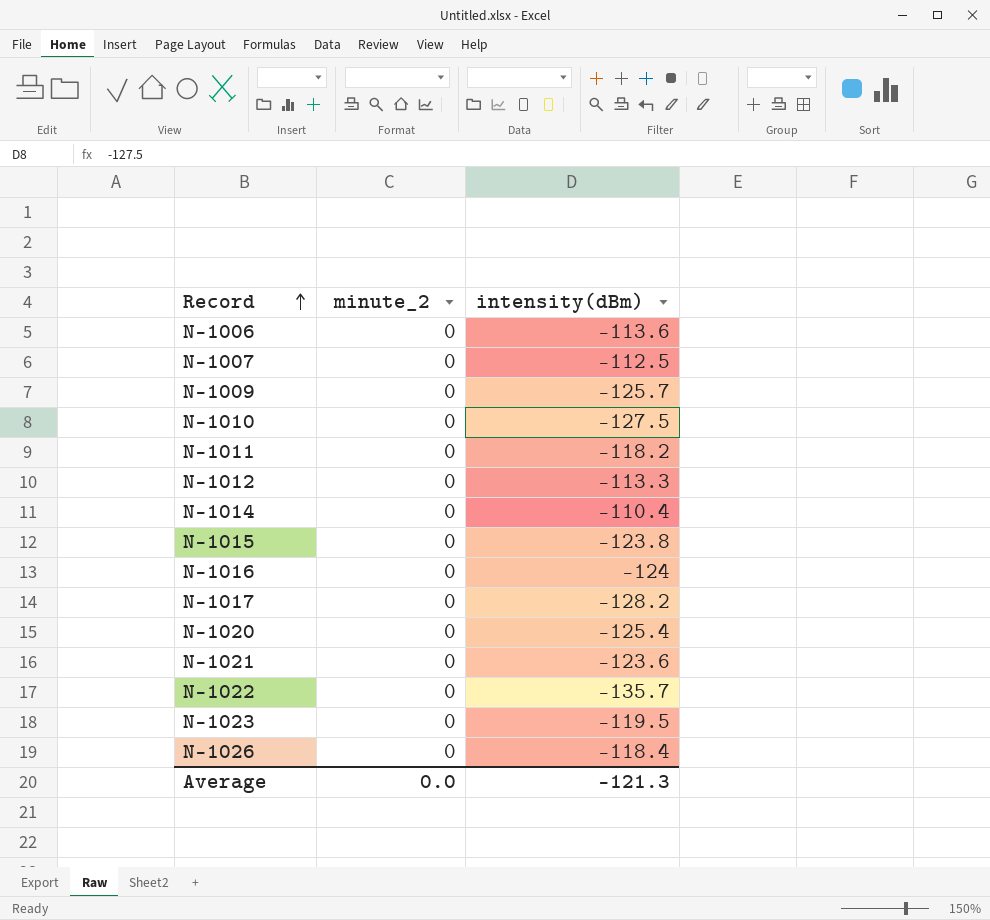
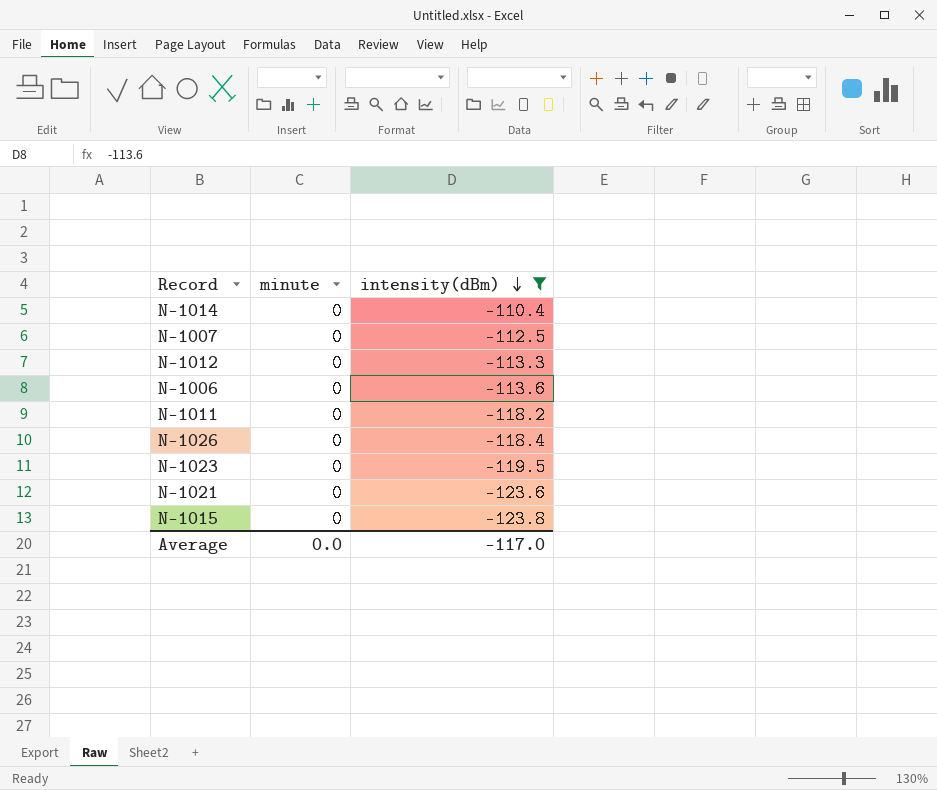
filter: none -> intensity(dBm) >= -123.8
row order: Record ascending -> intensity(dBm) descending
column name: minute_2 -> minute
Average | intensity(dBm): -121.3 -> -117.0

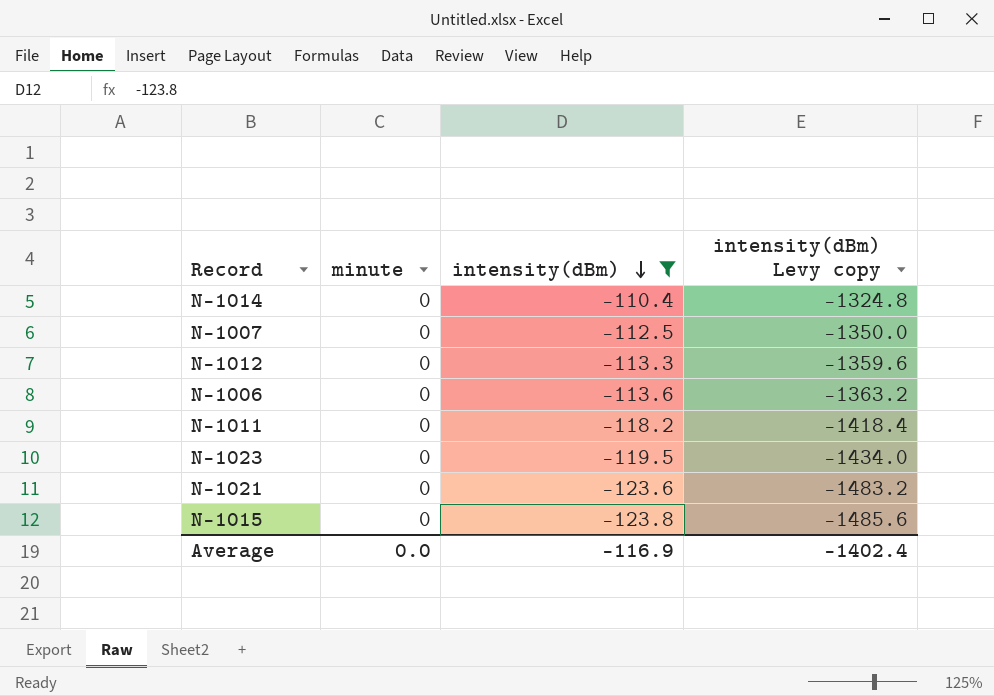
column intensity(dBm) Levy copy | formula: none -> [intensity(dBm)] * 12
row N-1026: 0 | -118.4 -> none
Average | intensity(dBm): -117.0 -> -116.9

